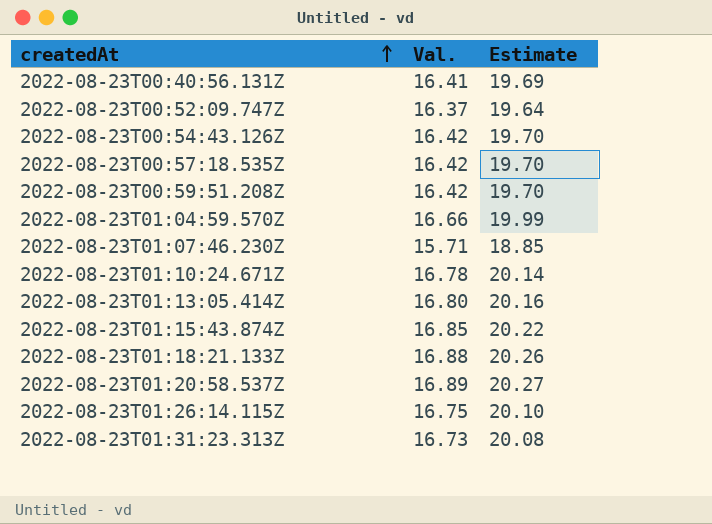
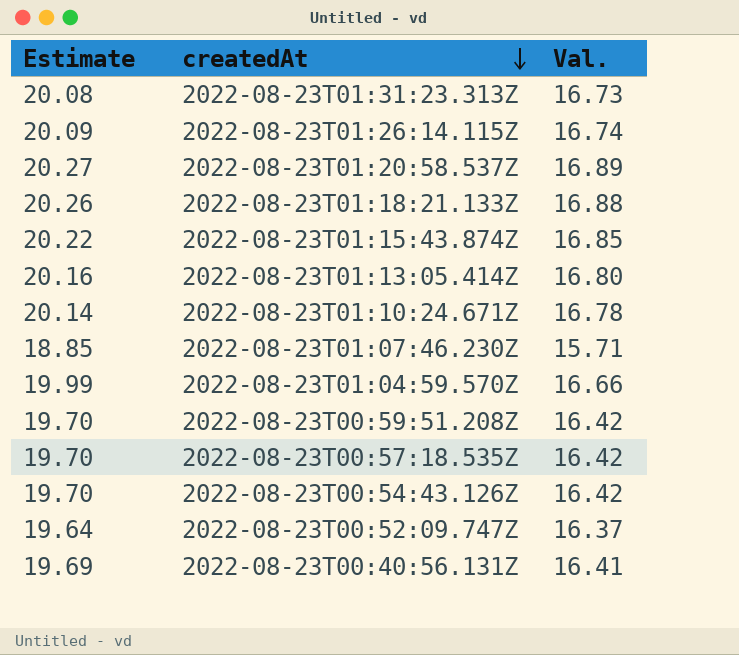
row order: createdAt ascending -> createdAt descending
column Estimate | position: 3 -> 1
2022-08-23T01:26:14.115Z | Estimate: 20.10 -> 20.09
2022-08-23T01:26:14.115Z | Val.: 16.75 -> 16.74

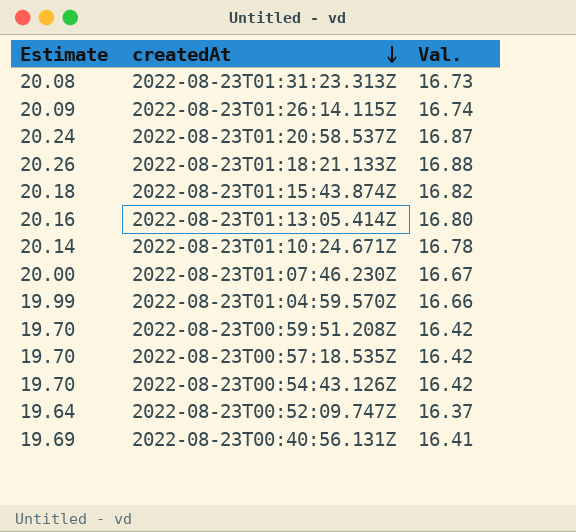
2022-08-23T01:20:58.537Z | Estimate: 20.27 -> 20.24
2022-08-23T01:20:58.537Z | Val.: 16.89 -> 16.87
2022-08-23T01:15:43.874Z | Estimate: 20.22 -> 20.18
2022-08-23T01:15:43.874Z | Val.: 16.85 -> 16.82
2022-08-23T01:07:46.230Z | Estimate: 18.85 -> 20.00
2022-08-23T01:07:46.230Z | Val.: 15.71 -> 16.67

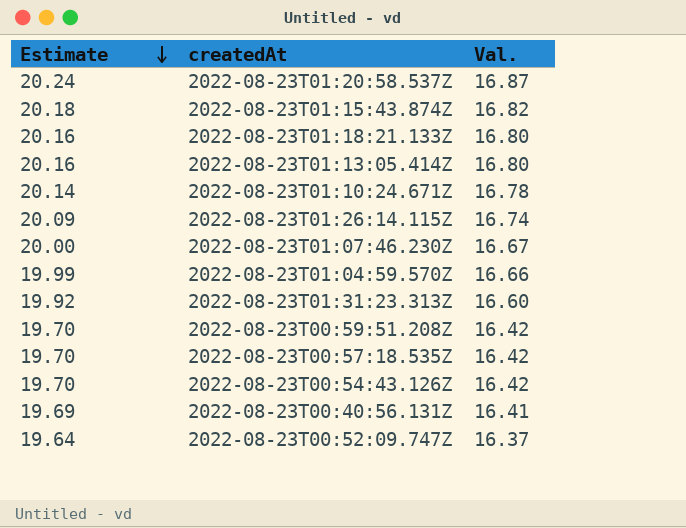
row order: createdAt descending -> Estimate descending
2022-08-23T01:18:21.133Z | Estimate: 20.26 -> 20.16
2022-08-23T01:18:21.133Z | Val.: 16.88 -> 16.80
2022-08-23T01:31:23.313Z | Estimate: 20.08 -> 19.92
2022-08-23T01:31:23.313Z | Val.: 16.73 -> 16.60

